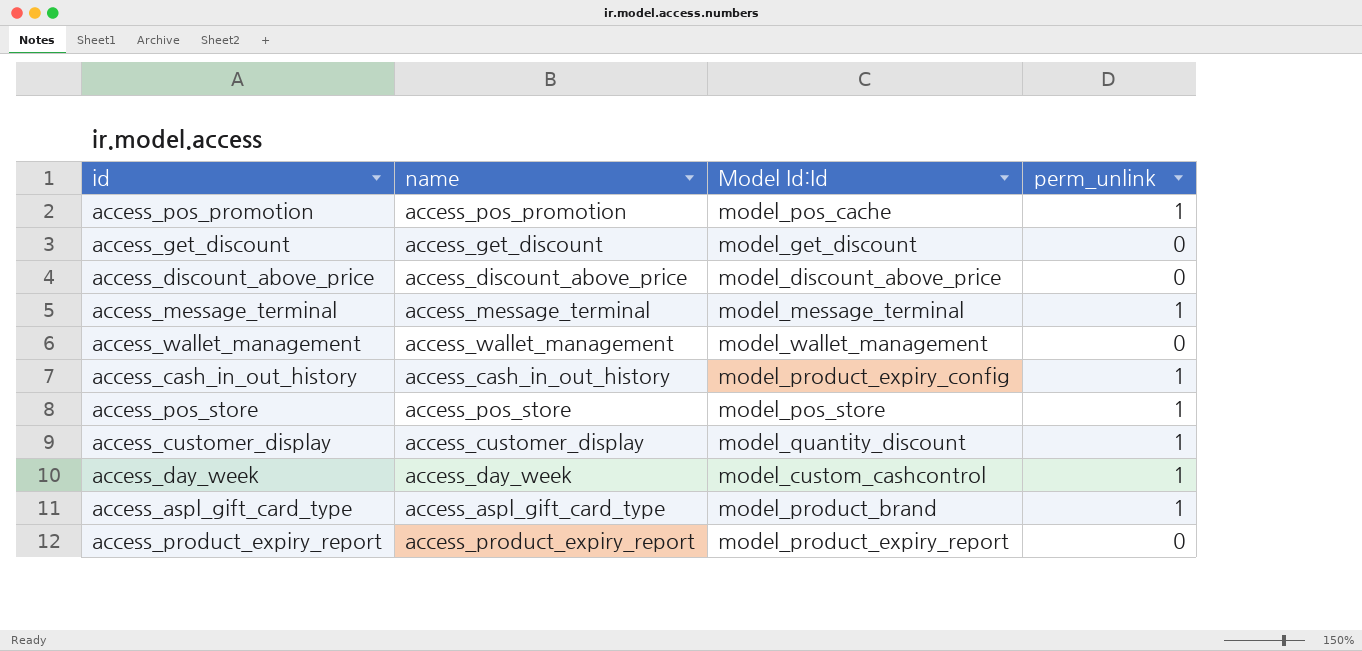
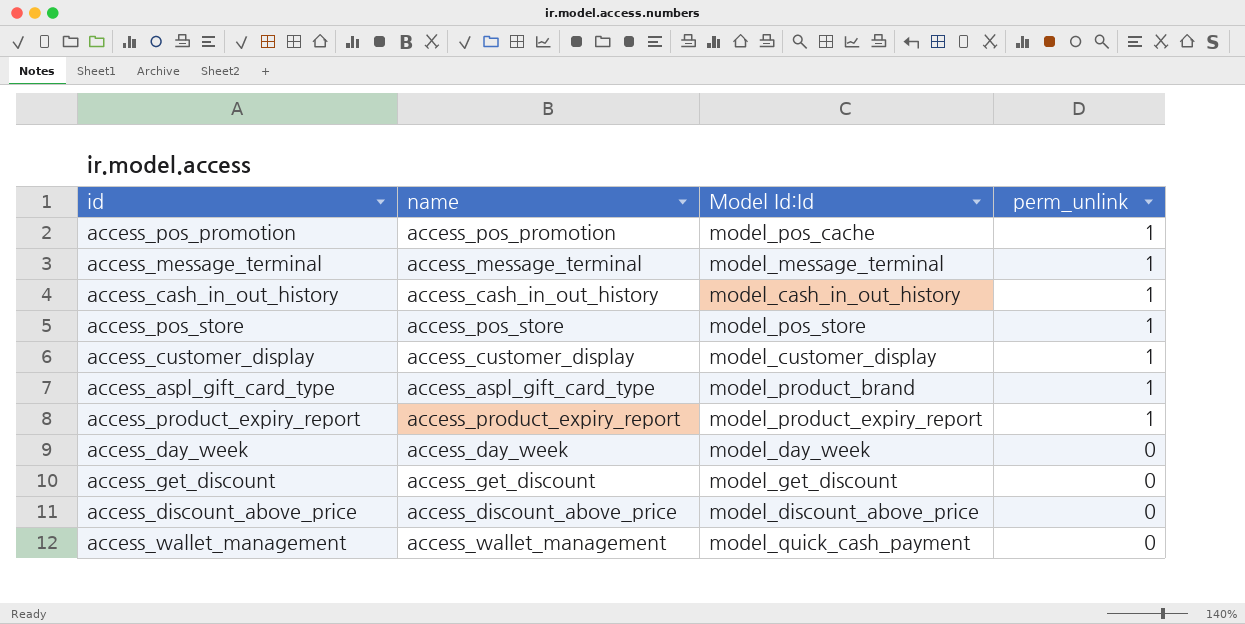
row order: none -> perm_unlink descending
access_cash_in_out_history | Model Id:Id: model_product_expiry_config -> model_cash_in_out_history
access_customer_display | Model Id:Id: model_quantity_discount -> model_customer_display
access_product_expiry_report | perm_unlink: 0 -> 1
access_day_week | Model Id:Id: model_custom_cashcontrol -> model_day_week
access_day_week | perm_unlink: 1 -> 0
access_wallet_management | Model Id:Id: model_wallet_management -> model_quick_cash_payment

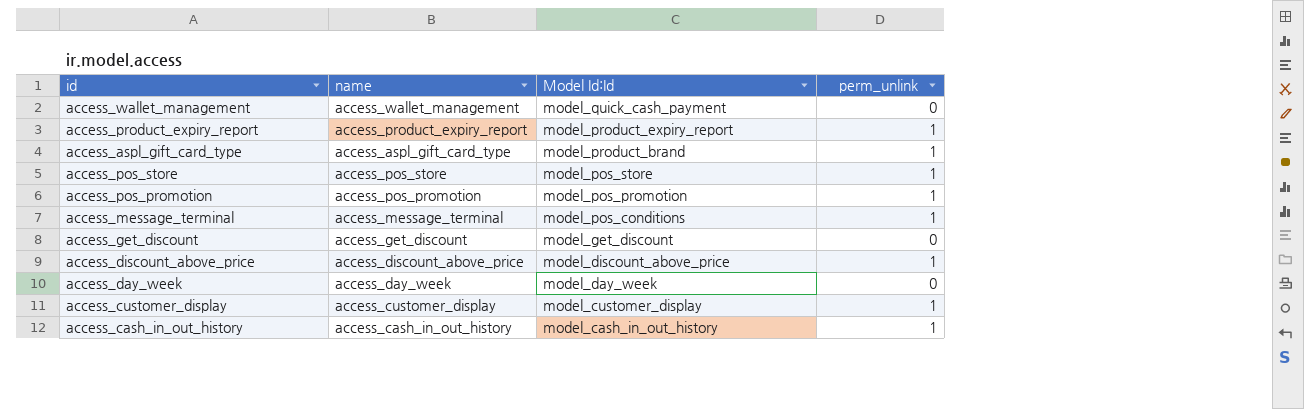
row order: perm_unlink descending -> Model Id:Id descending
access_pos_promotion | Model Id:Id: model_pos_cache -> model_pos_promotion
access_message_terminal | Model Id:Id: model_message_terminal -> model_pos_conditions
access_discount_above_price | perm_unlink: 0 -> 1

